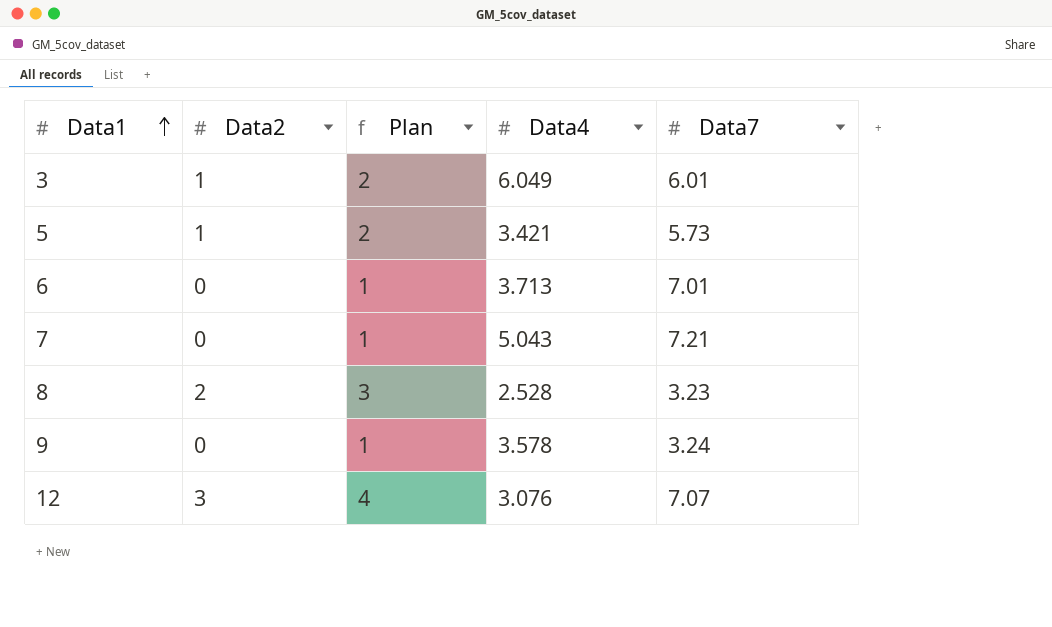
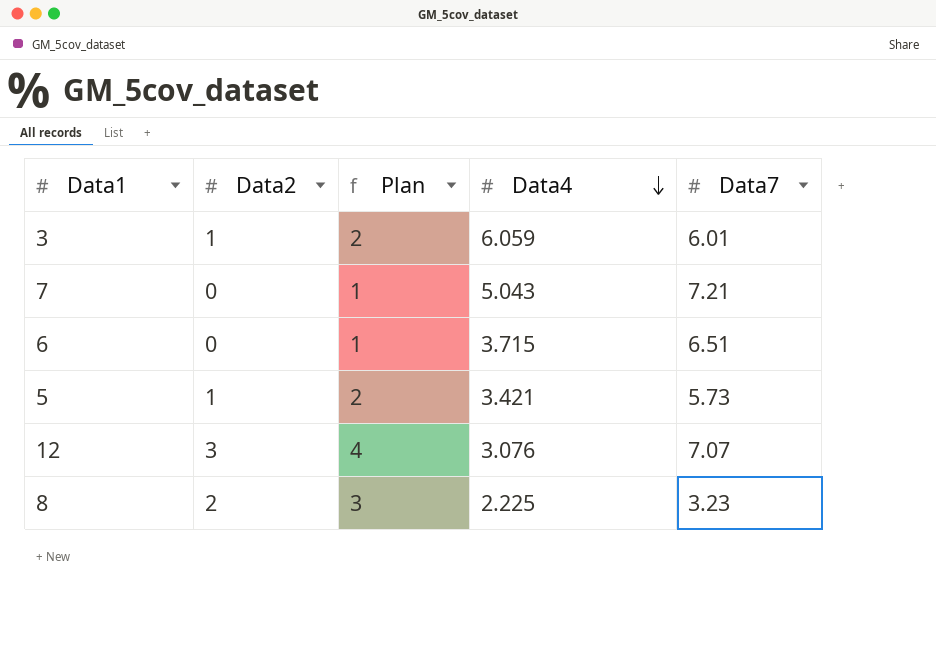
row order: Data1 ascending -> Data4 descending
row 9: 0 | 1 | 3.578 | 3.24 -> none
3 | Data4: 6.049 -> 6.059
6 | Data4: 3.713 -> 3.715
6 | Data7: 7.01 -> 6.51
8 | Data4: 2.528 -> 2.225

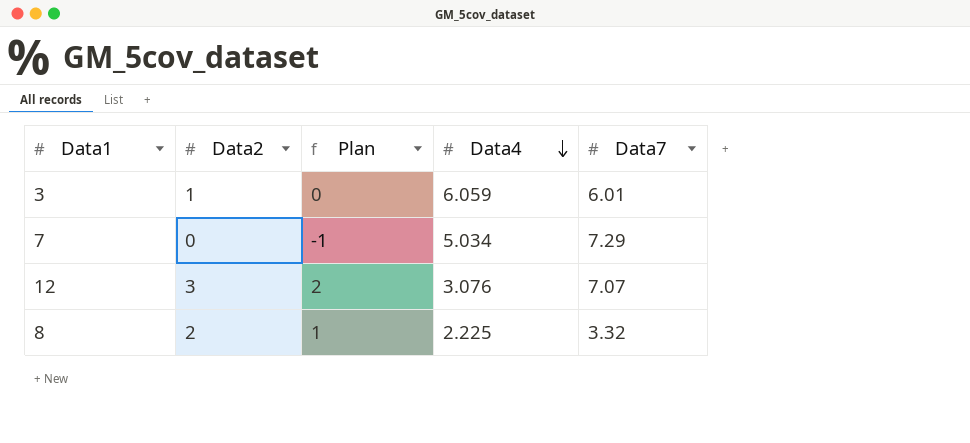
column Plan | formula: [Data2] + 1 -> [Data2] - 1
row 6: 0 | 1 | 3.715 | 6.51 -> none
row 5: 1 | 2 | 3.421 | 5.73 -> none
7 | Data4: 5.043 -> 5.034
7 | Data7: 7.21 -> 7.29
8 | Data7: 3.23 -> 3.32

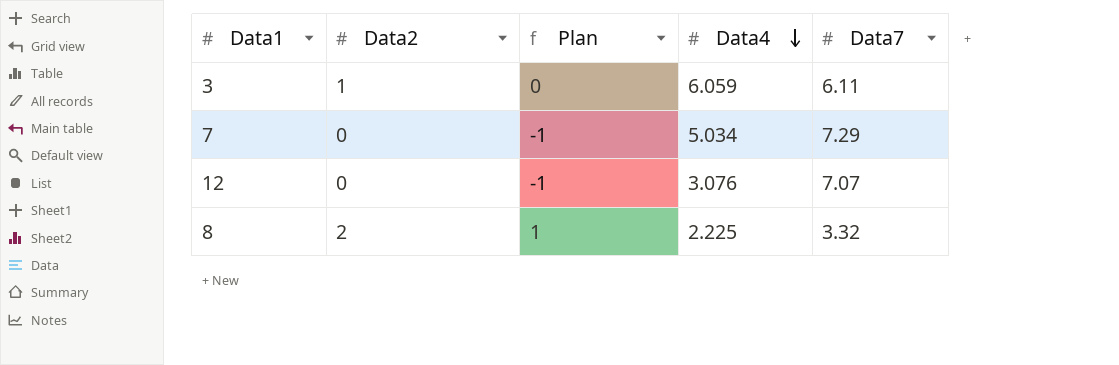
3 | Data7: 6.01 -> 6.11
12 | Data2: 3 -> 0
12 | Plan: 2 -> -1

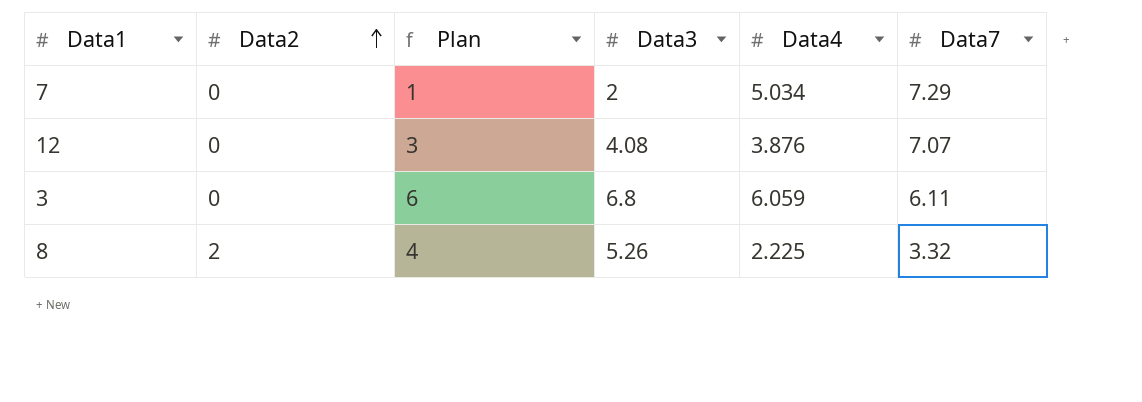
row order: Data4 descending -> Data2 ascending
column Plan | formula: [Data2] - 1 -> [Data3] - 1
column Data3 | position: none -> 4
12 | Data4: 3.076 -> 3.876
3 | Data2: 1 -> 0

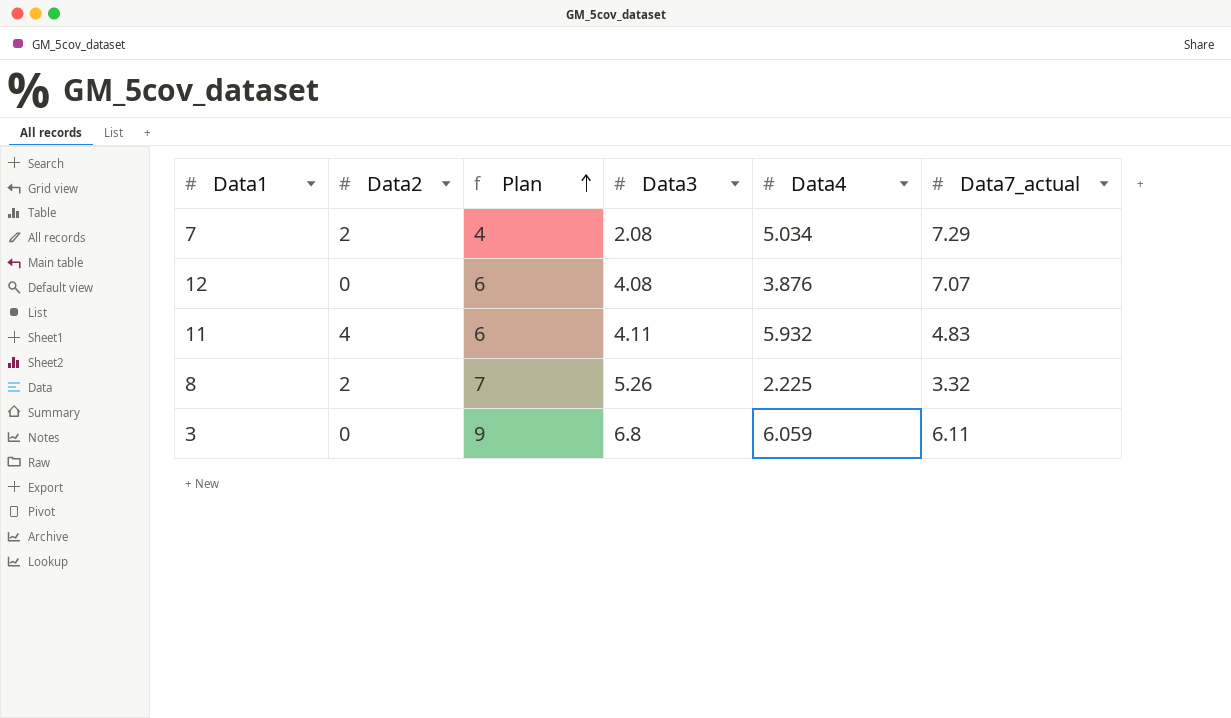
row order: Data2 ascending -> Plan ascending
column Plan | formula: [Data3] - 1 -> [Data3] + 2
column name: Data7 -> Data7_actual
7 | Data2: 0 -> 2
7 | Data3: 2 -> 2.08
row 11: none -> 4 | 6 | 4.11 | 5.932 | 4.83

